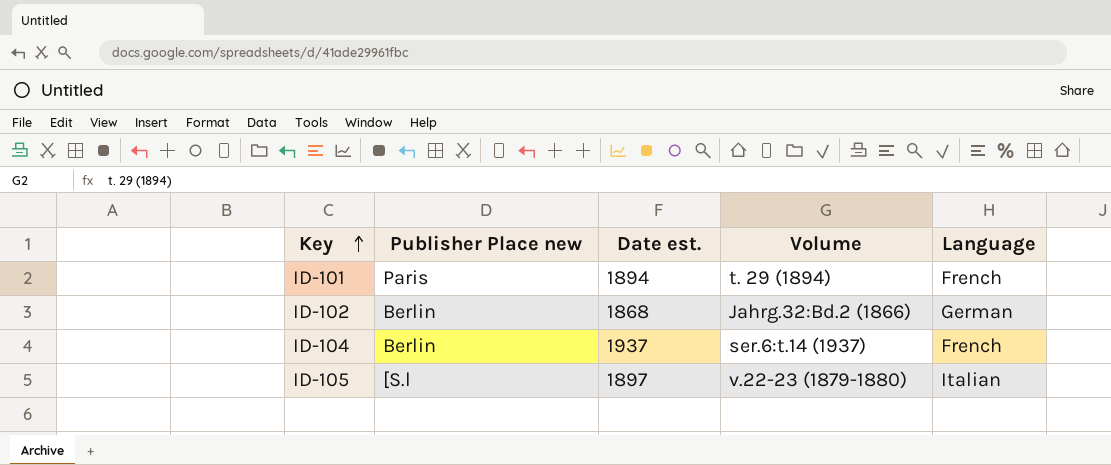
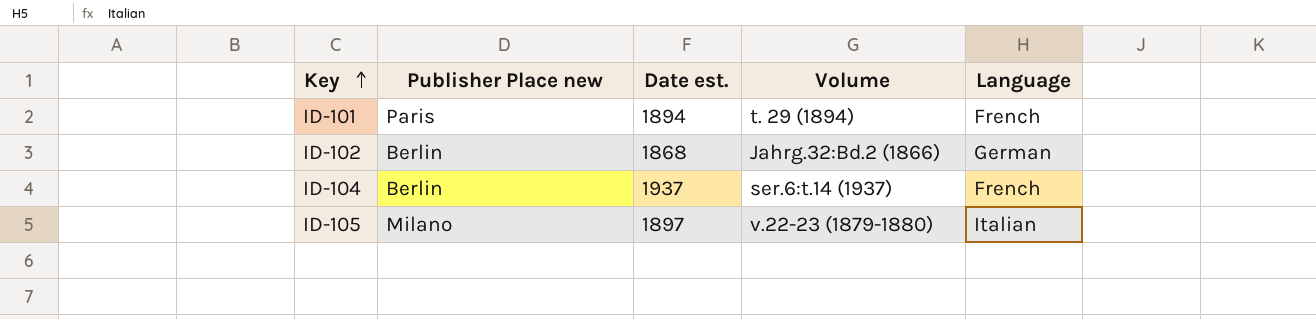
ID-105 | Publisher Place new: [S.l -> Milano

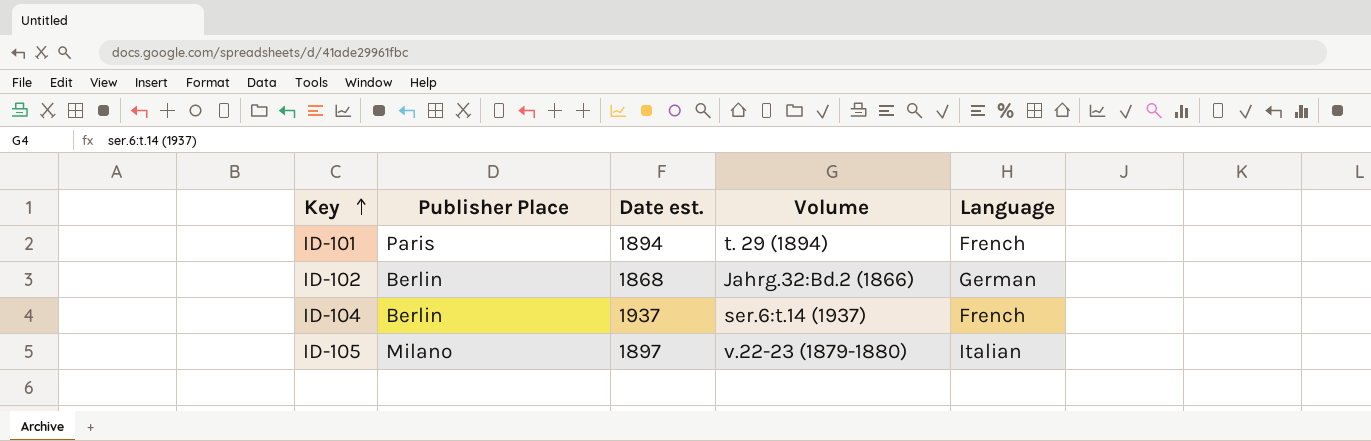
column name: Publisher Place new -> Publisher Place

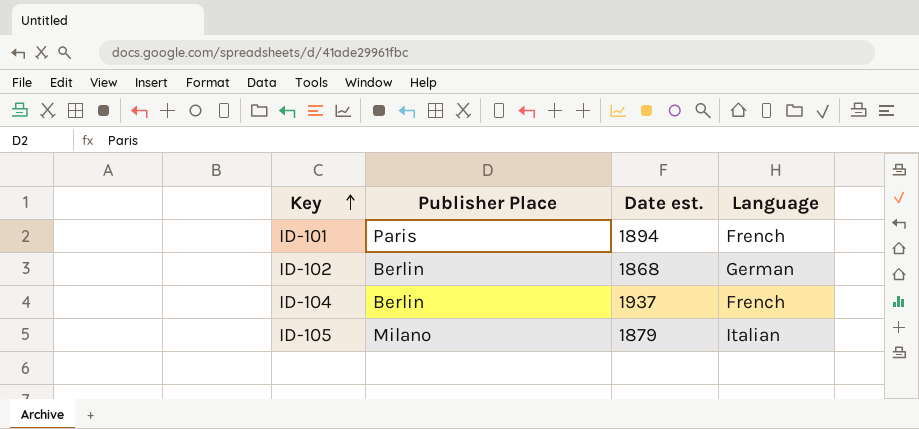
column Volume | position: 4 -> none
ID-105 | Date est.: 1897 -> 1879

